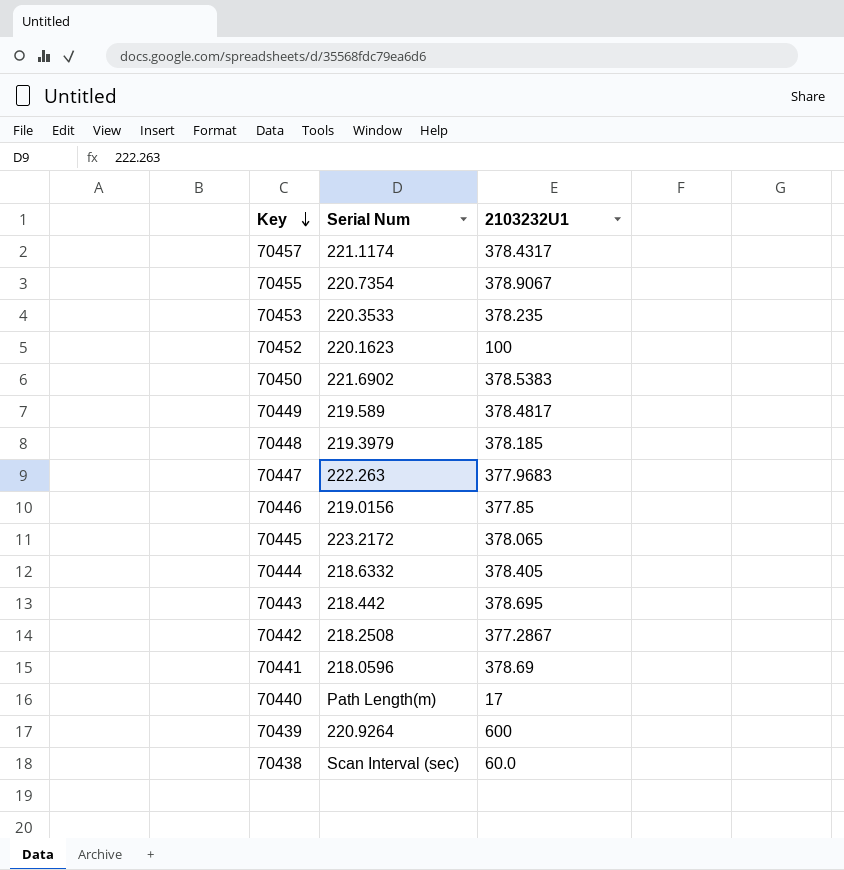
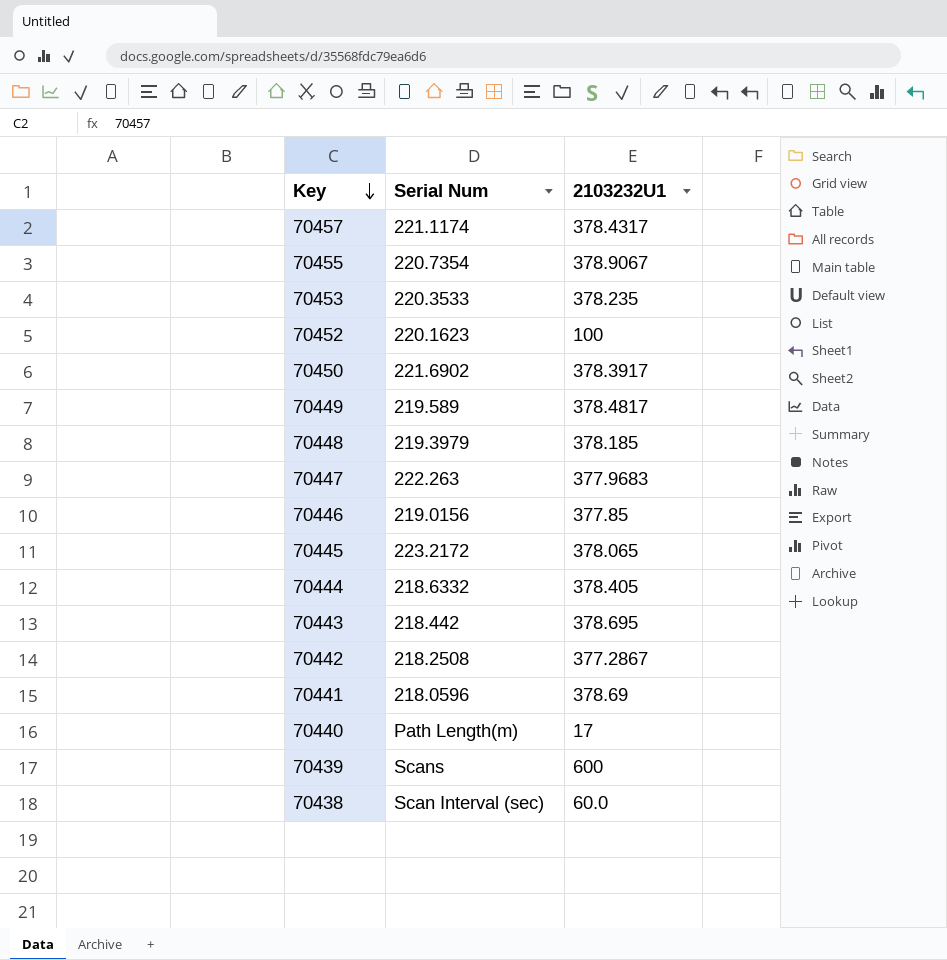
70450 | 2103232U1: 378.5383 -> 378.3917
70439 | Serial Num: 220.9264 -> Scans

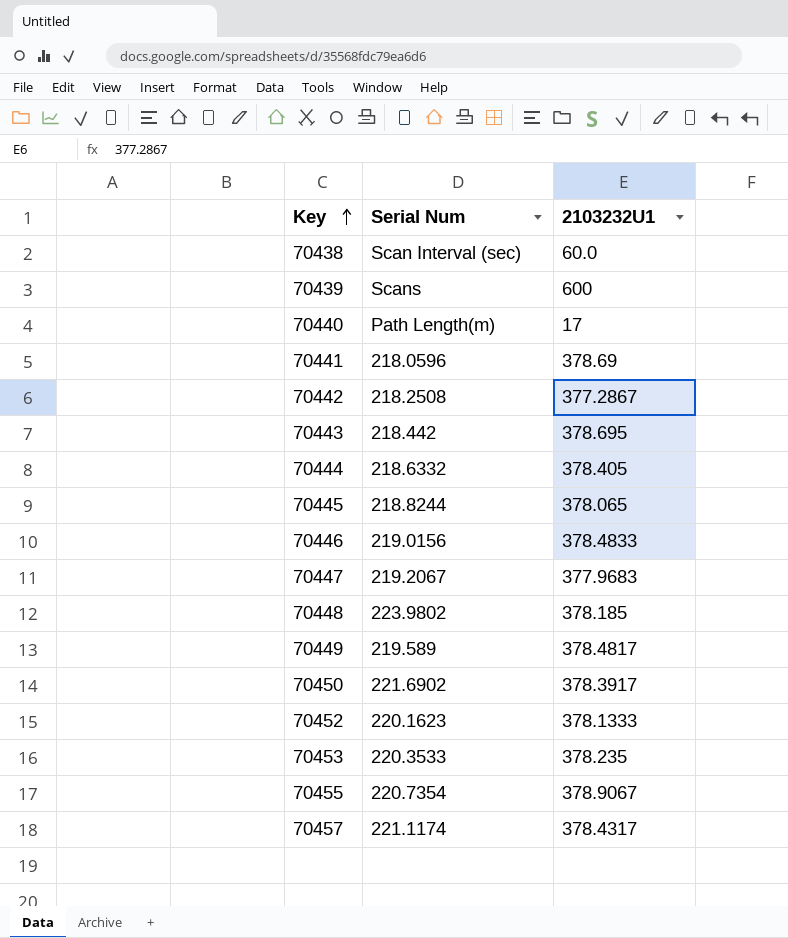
row order: Key descending -> Key ascending
70445 | Serial Num: 223.2172 -> 218.8244
70446 | 2103232U1: 377.85 -> 378.4833
70447 | Serial Num: 222.263 -> 219.2067
70448 | Serial Num: 219.3979 -> 223.9802
70452 | 2103232U1: 100 -> 378.1333

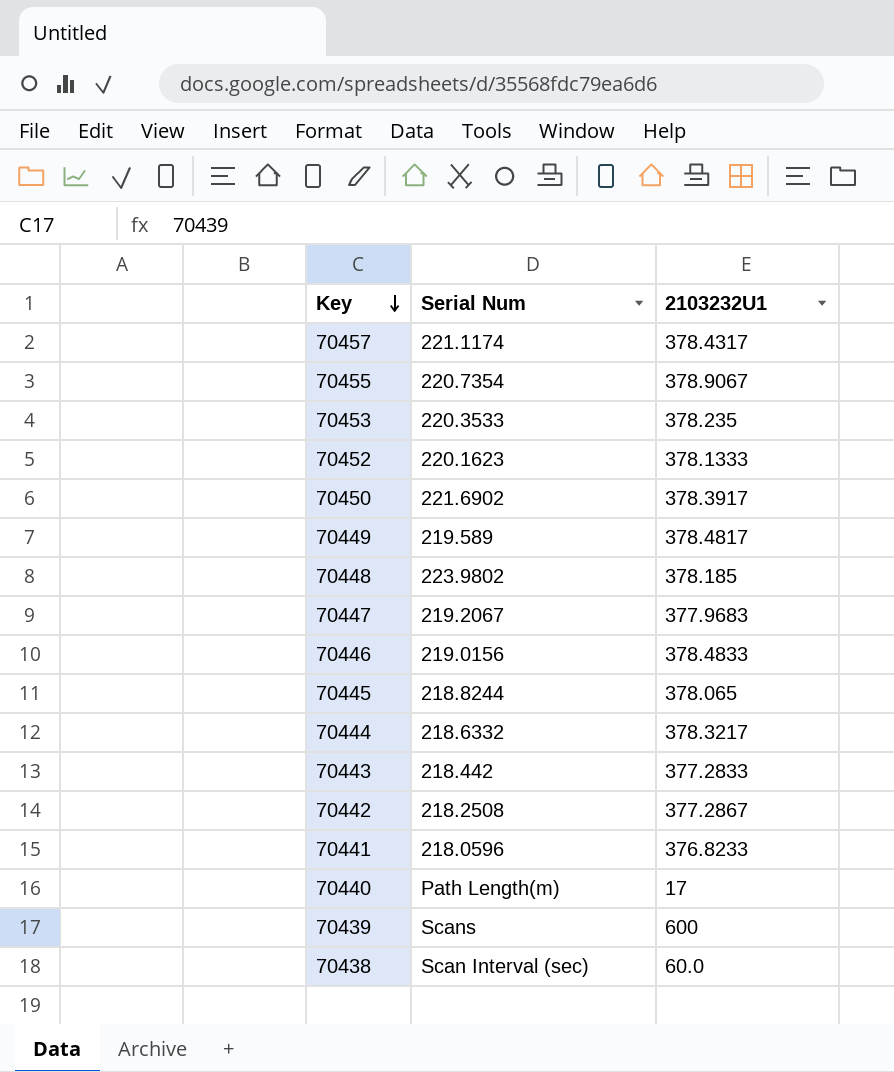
row order: Key ascending -> Key descending
70444 | 2103232U1: 378.405 -> 378.3217
70443 | 2103232U1: 378.695 -> 377.2833
70441 | 2103232U1: 378.69 -> 376.8233

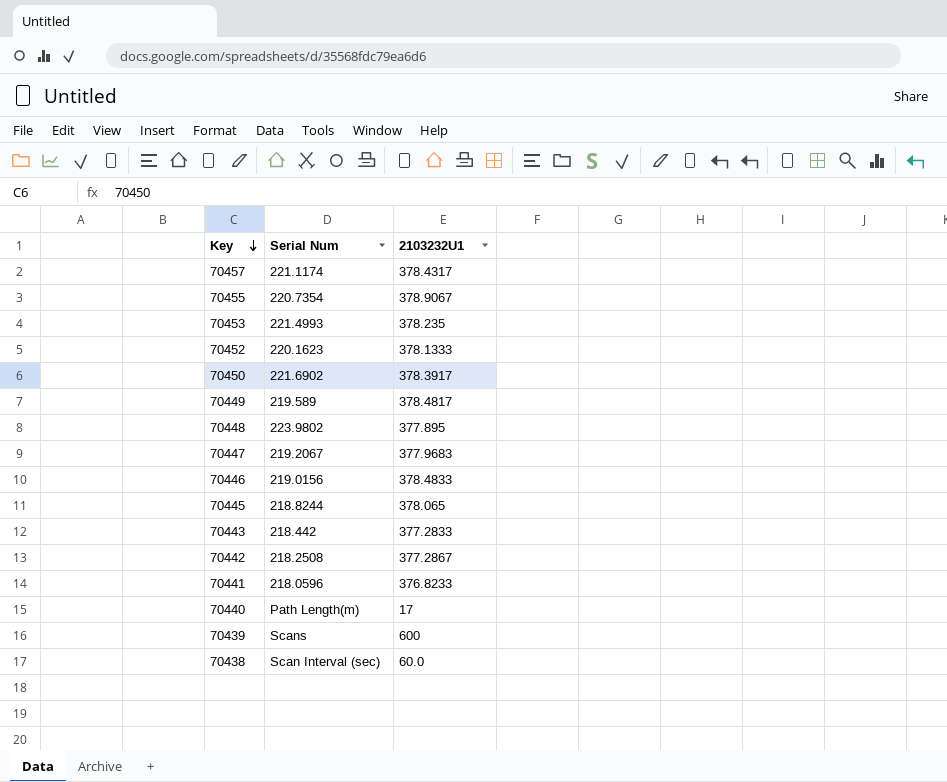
row 70444: 218.6332 | 378.3217 -> none
70453 | Serial Num: 220.3533 -> 221.4993
70448 | 2103232U1: 378.185 -> 377.895

